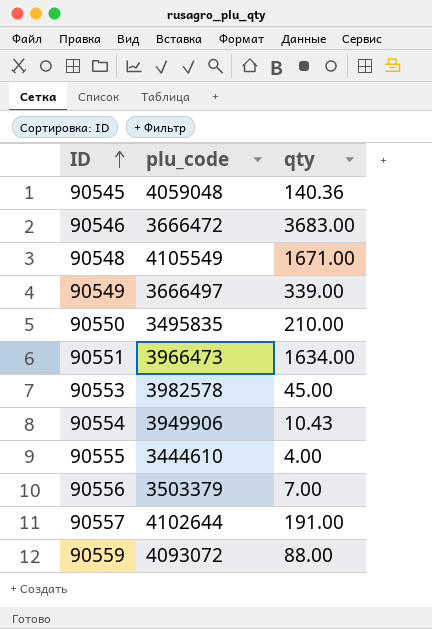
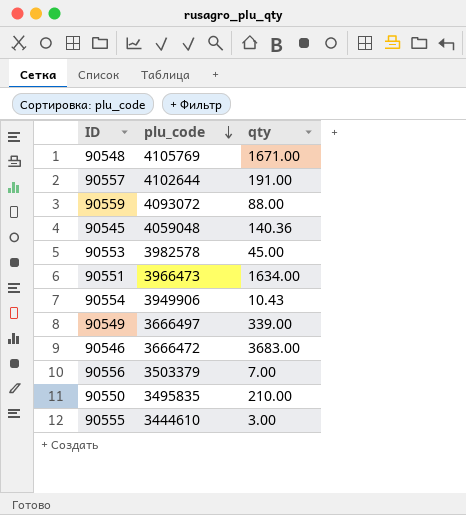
row order: ID ascending -> plu_code descending
90548 | plu_code: 4105549 -> 4105769
90555 | qty: 4.00 -> 3.00

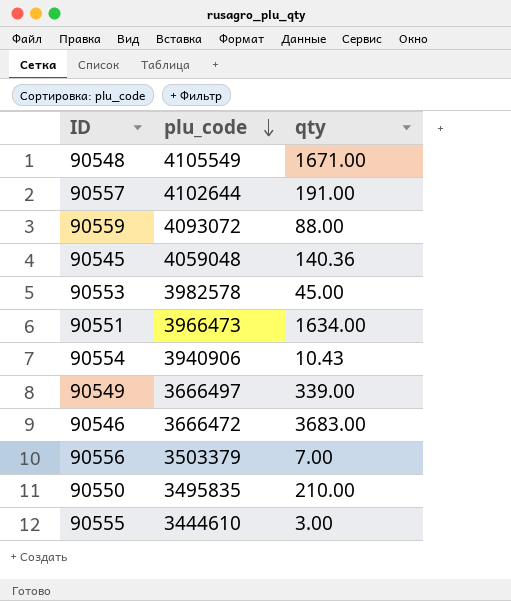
90548 | plu_code: 4105769 -> 4105549
90554 | plu_code: 3949906 -> 3940906

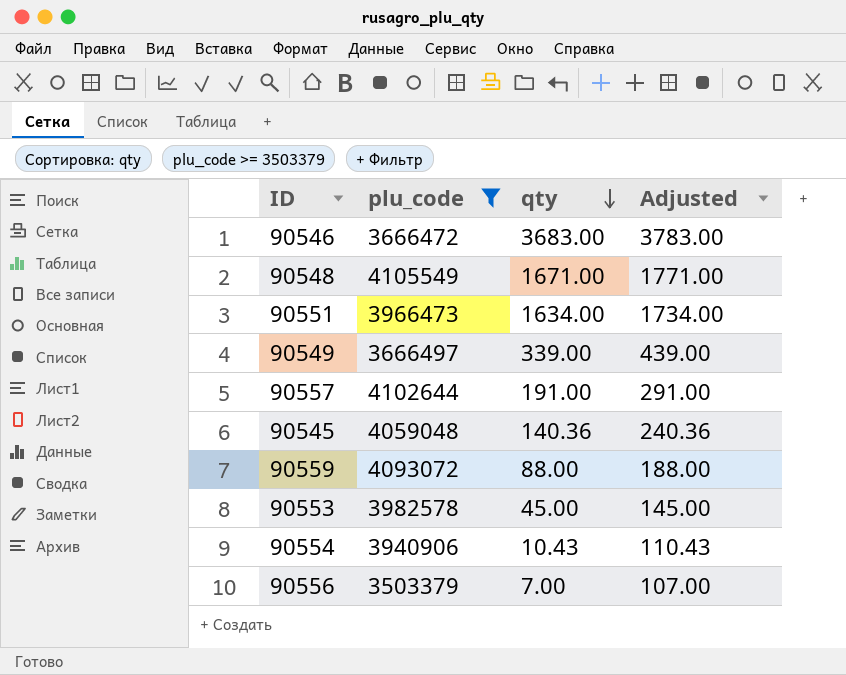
filter: none -> plu_code >= 3503379
row order: plu_code descending -> qty descending
column Adjusted | formula: none -> [qty] + 100

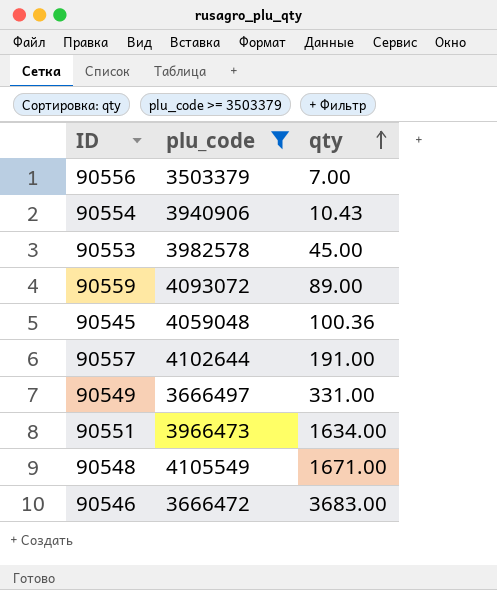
row order: qty descending -> qty ascending
column Adjusted | formula: [qty] + 100 -> none
90559 | qty: 88.00 -> 89.00
90545 | qty: 140.36 -> 100.36
90549 | qty: 339.00 -> 331.00

